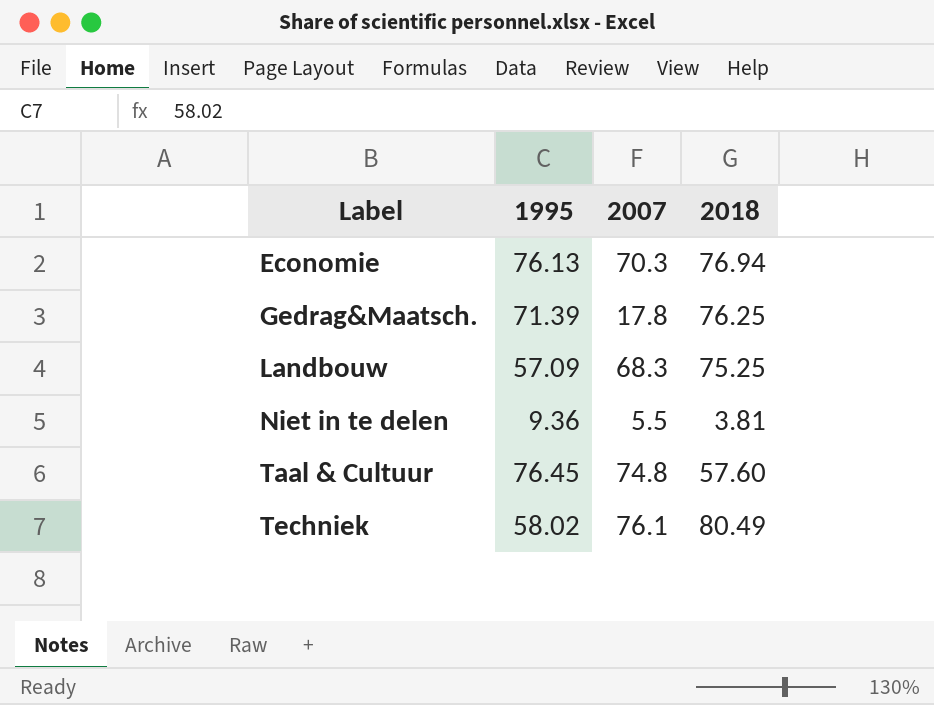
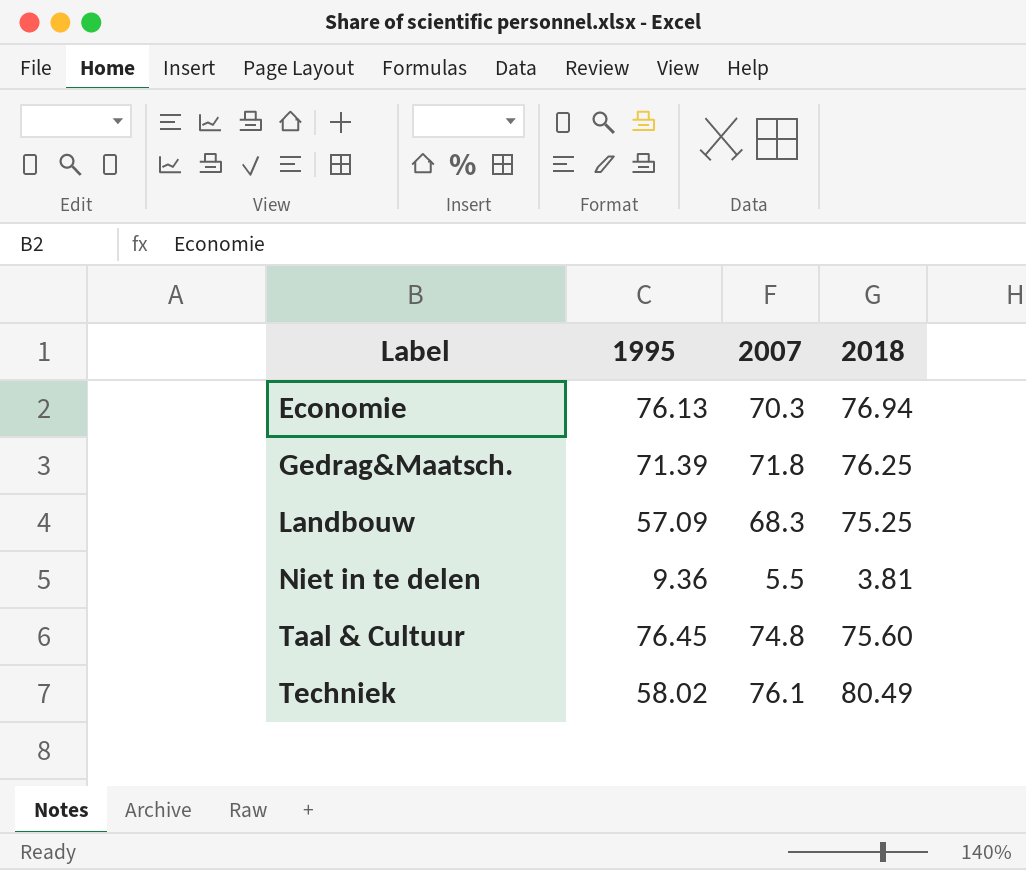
Gedrag&Maatsch. | 2007: 17.8 -> 71.8
Taal & Cultuur | 2018: 57.60 -> 75.60

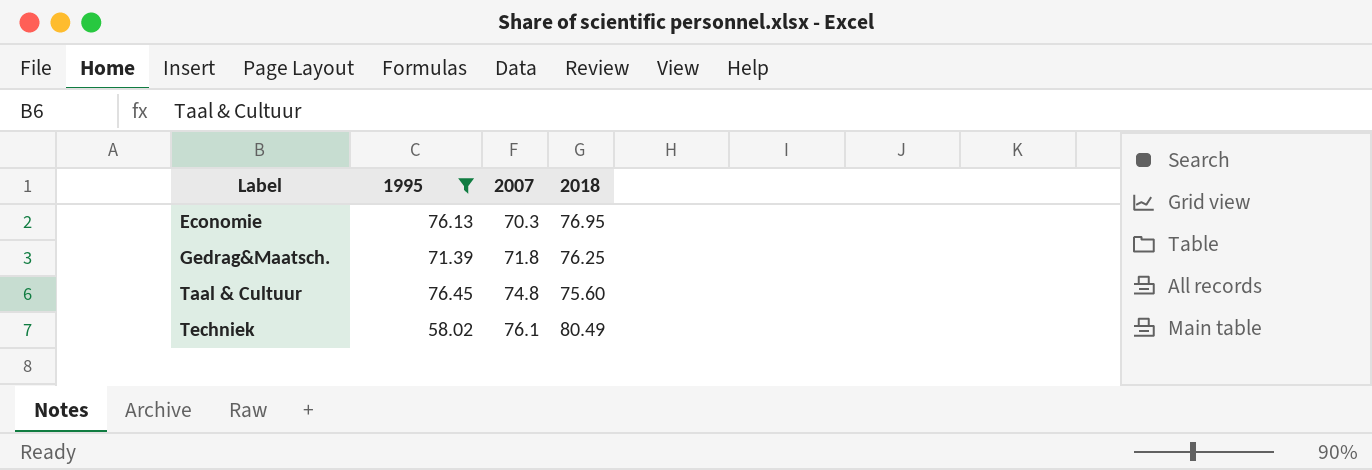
filter: none -> 1995 >= 58.02
Economie | 2018: 76.94 -> 76.95

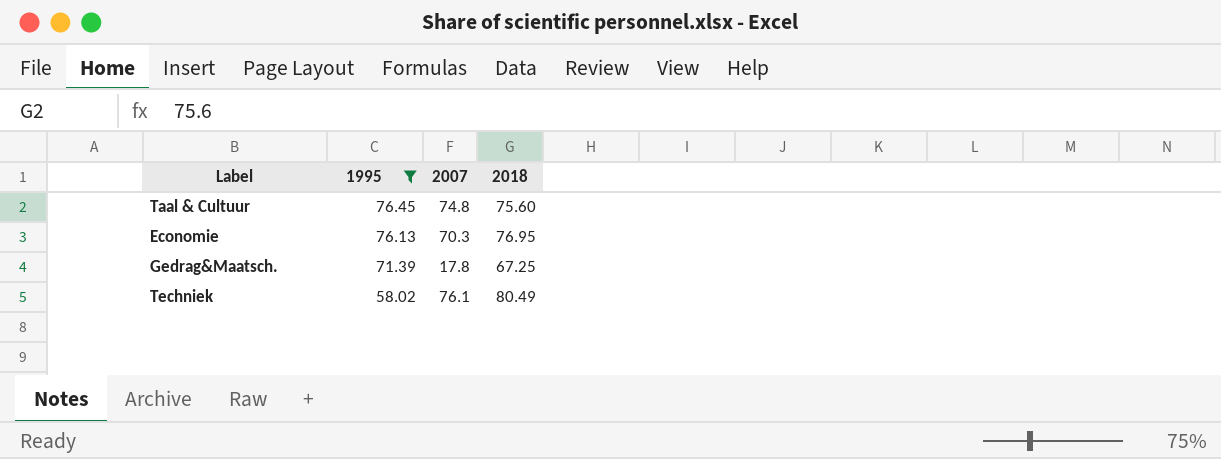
row order: Label ascending -> 1995 descending
Gedrag&Maatsch. | 2007: 71.8 -> 17.8
Gedrag&Maatsch. | 2018: 76.25 -> 67.25

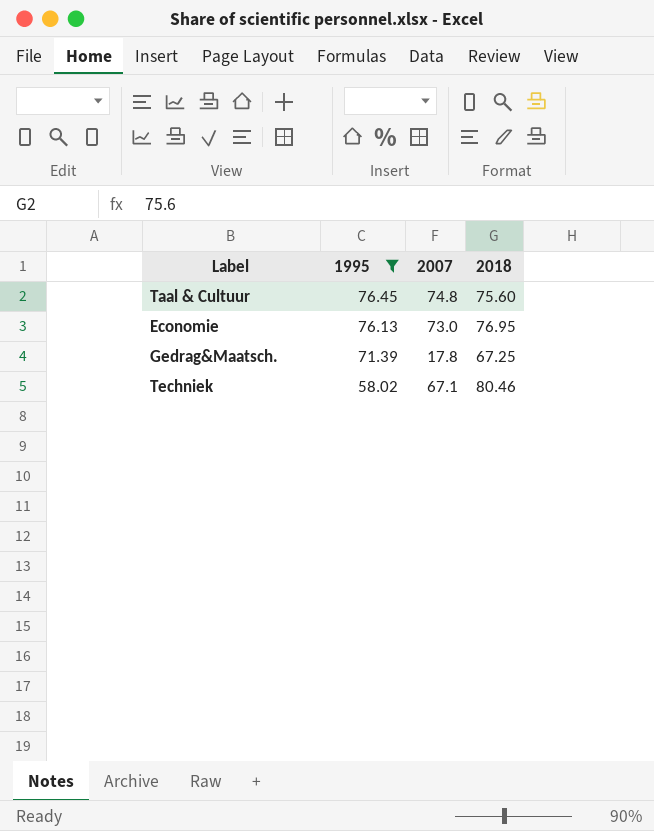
Economie | 2007: 70.3 -> 73.0
Techniek | 2007: 76.1 -> 67.1
Techniek | 2018: 80.49 -> 80.46

